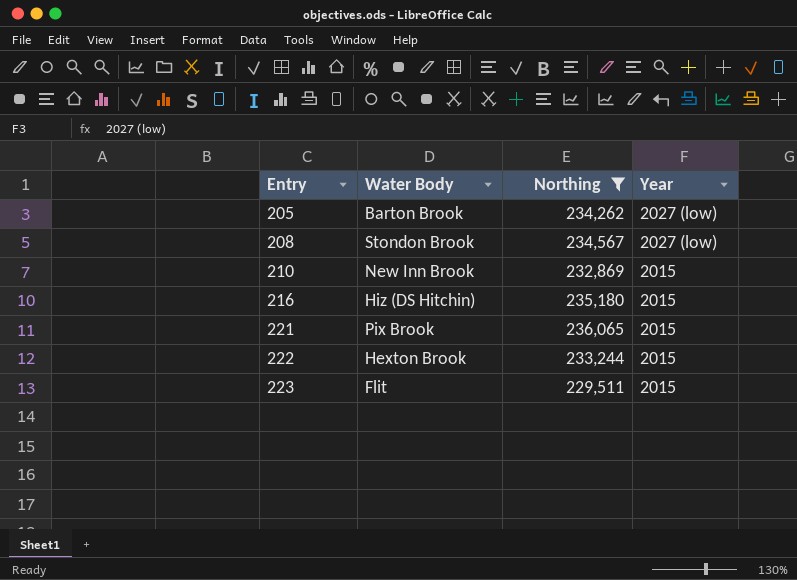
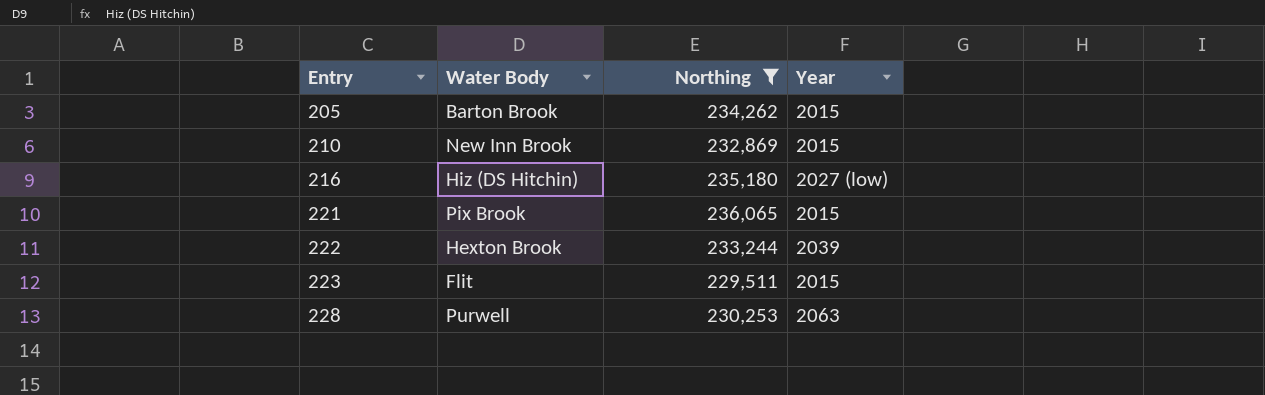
row 208: Stondon Brook | 234,567 | 2027 (low) -> none
205 | Year: 2027 (low) -> 2015
216 | Year: 2015 -> 2027 (low)
222 | Year: 2015 -> 2039
row 228: none -> Purwell | 230,253 | 2063

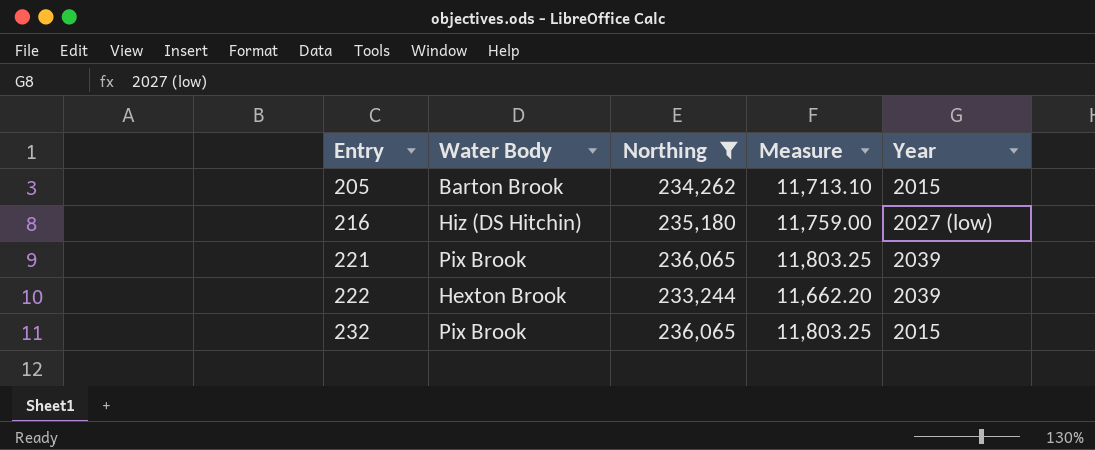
column Measure | formula: none -> [Northing] * 0.05
row 210: New Inn Brook | 232,869 | 2015 -> none
row 223: Flit | 229,511 | 2015 -> none
row 228: Purwell | 230,253 | 2063 -> none
221 | Year: 2015 -> 2039
row 232: none -> Pix Brook | 236,065 | 11,803.25 | 2015

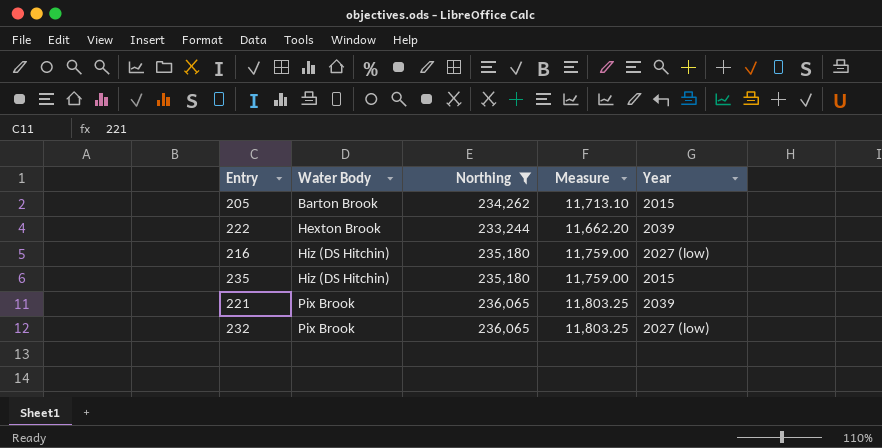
row order: Entry ascending -> Water Body ascending
row 235: none -> Hiz (DS Hitchin) | 235,180 | 11,759.00 | 2015
232 | Year: 2015 -> 2027 (low)

